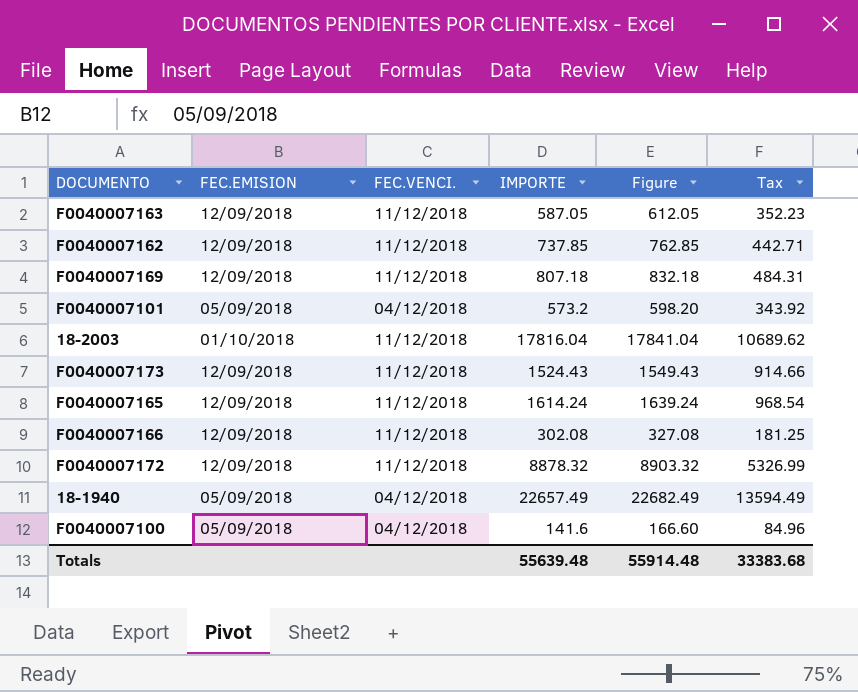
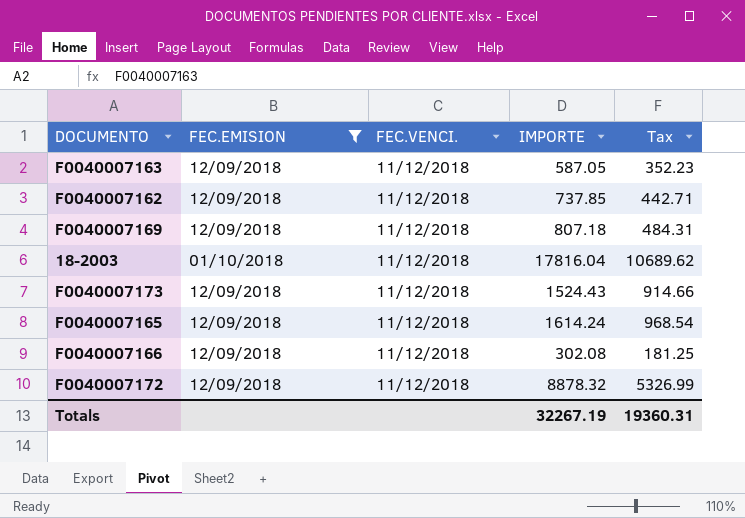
filter: none -> FEC.EMISION != 05/09/2018
column Figure | formula: [IMPORTE] + 25 -> none
Totals | IMPORTE: 55639.48 -> 32267.19
Totals | Tax: 33383.68 -> 19360.31

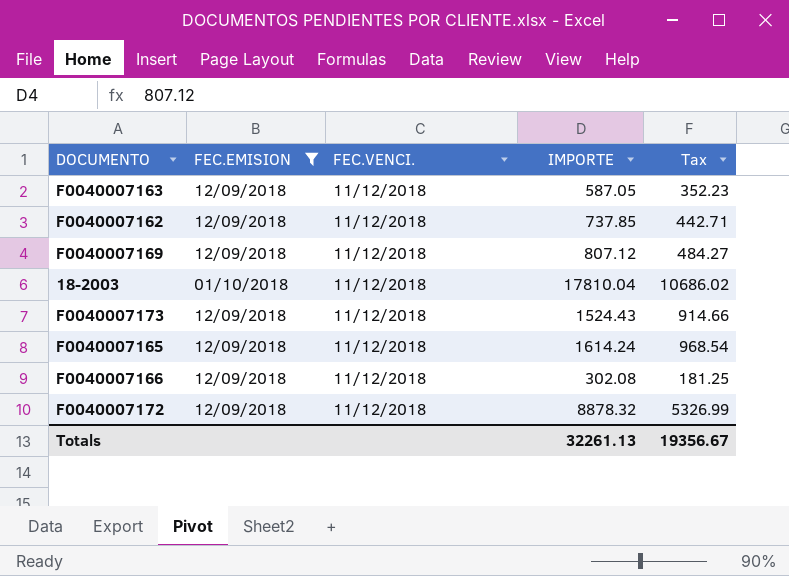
F0040007169 | IMPORTE: 807.18 -> 807.12
F0040007169 | Tax: 484.31 -> 484.27
18-2003 | IMPORTE: 17816.04 -> 17810.04
18-2003 | Tax: 10689.62 -> 10686.02
Totals | IMPORTE: 32267.19 -> 32261.13
Totals | Tax: 19360.31 -> 19356.67

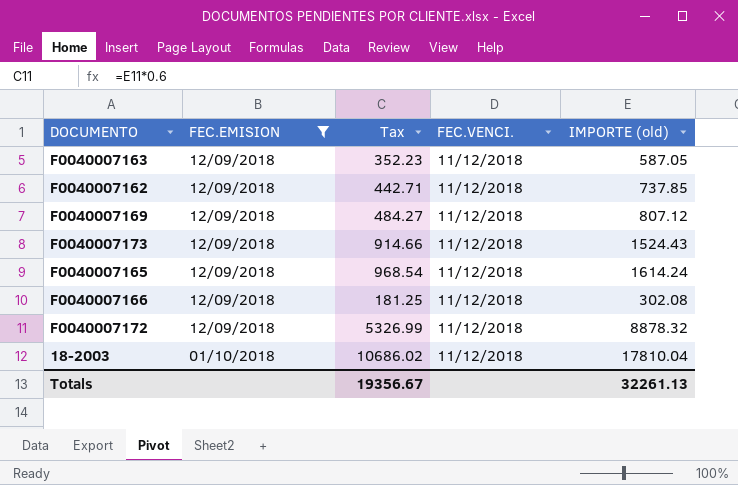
row order: none -> FEC.EMISION ascending
column Tax | position: 5 -> 3
column name: IMPORTE -> IMPORTE (old)

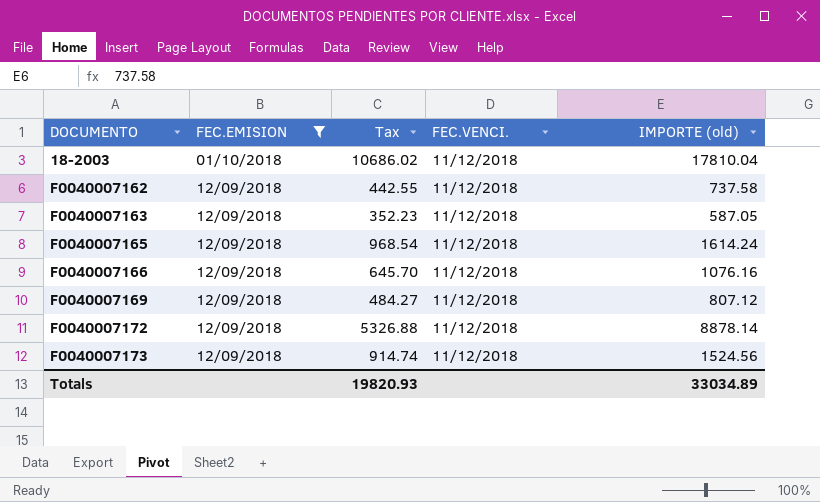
row order: FEC.EMISION ascending -> DOCUMENTO ascending
F0040007162 | Tax: 442.71 -> 442.55
F0040007162 | IMPORTE (old): 737.85 -> 737.58
F0040007166 | Tax: 181.25 -> 645.70
F0040007166 | IMPORTE (old): 302.08 -> 1076.16
F0040007172 | Tax: 5326.99 -> 5326.88
F0040007172 | IMPORTE (old): 8878.32 -> 8878.14
F0040007173 | Tax: 914.66 -> 914.74
F0040007173 | IMPORTE (old): 1524.43 -> 1524.56
Totals | Tax: 19356.67 -> 19820.93
Totals | IMPORTE (old): 32261.13 -> 33034.89

